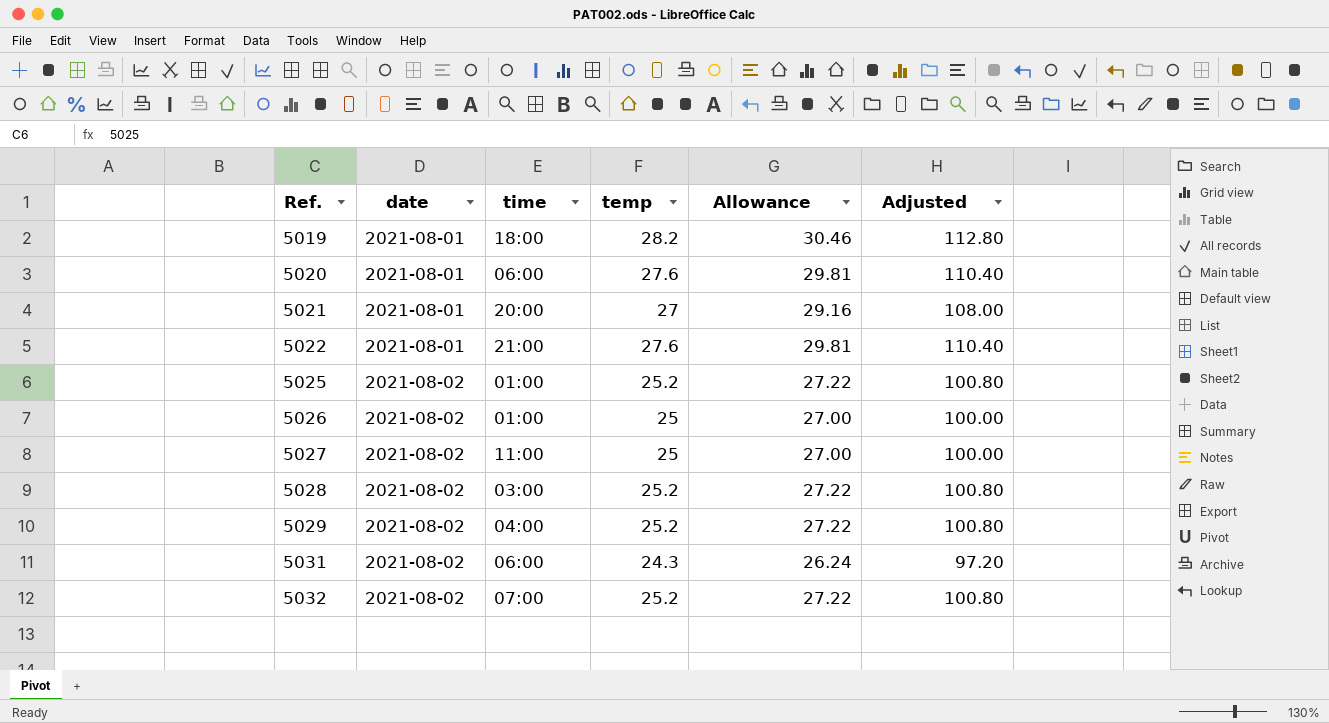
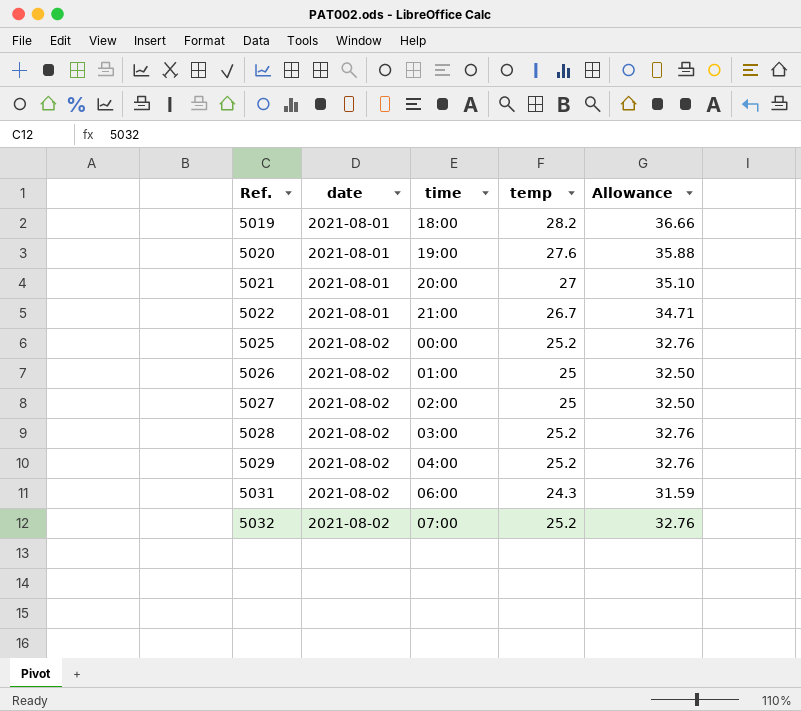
column Adjusted | formula: [temp] * 4 -> none
column Allowance | formula: [temp] * 1.08 -> [temp] * 1.3
5020 | time: 06:00 -> 19:00
5022 | temp: 27.6 -> 26.7
5025 | time: 01:00 -> 00:00
5027 | time: 11:00 -> 02:00

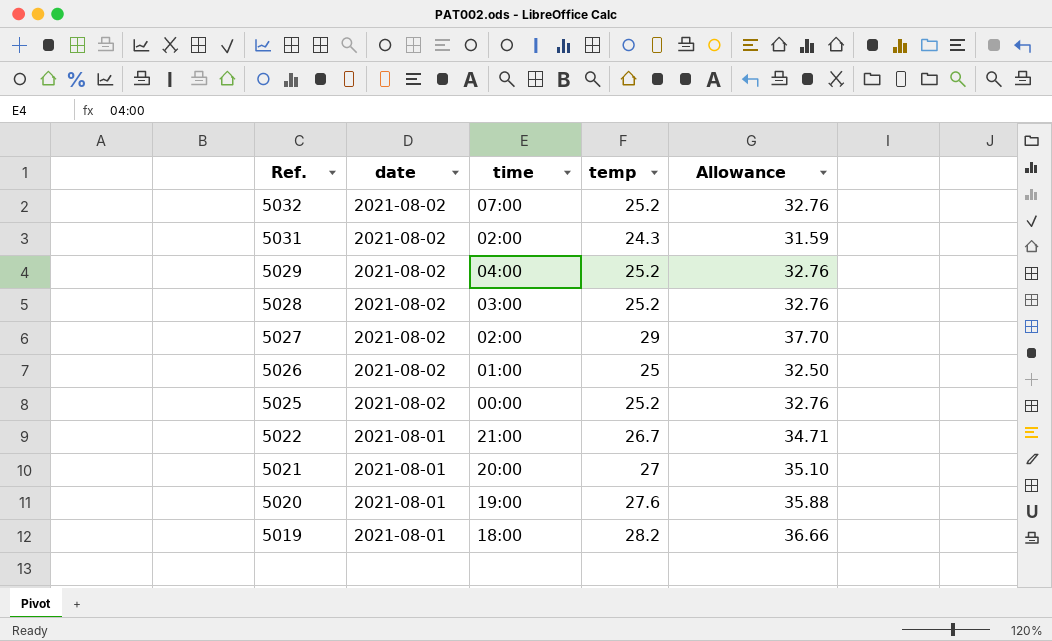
row order: Ref. ascending -> Ref. descending
5031 | time: 06:00 -> 02:00
5027 | temp: 25 -> 29
5027 | Allowance: 32.50 -> 37.70

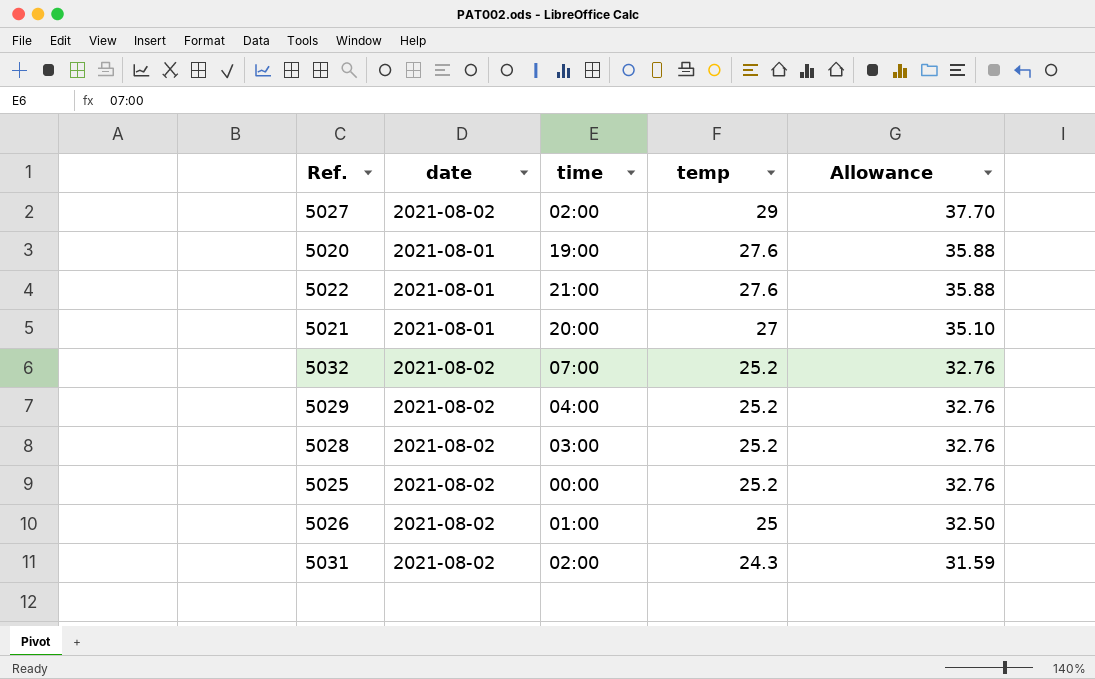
row order: Ref. descending -> temp descending
row 5019: 2021-08-01 | 18:00 | 28.2 | 36.66 -> none
5022 | temp: 26.7 -> 27.6
5022 | Allowance: 34.71 -> 35.88

